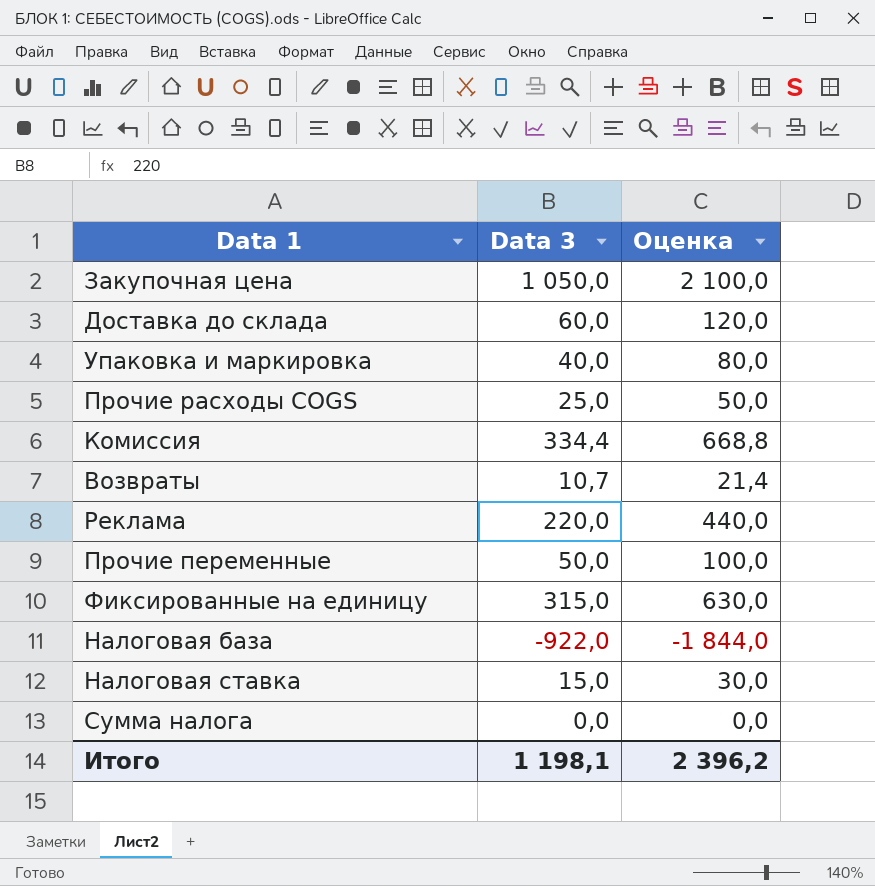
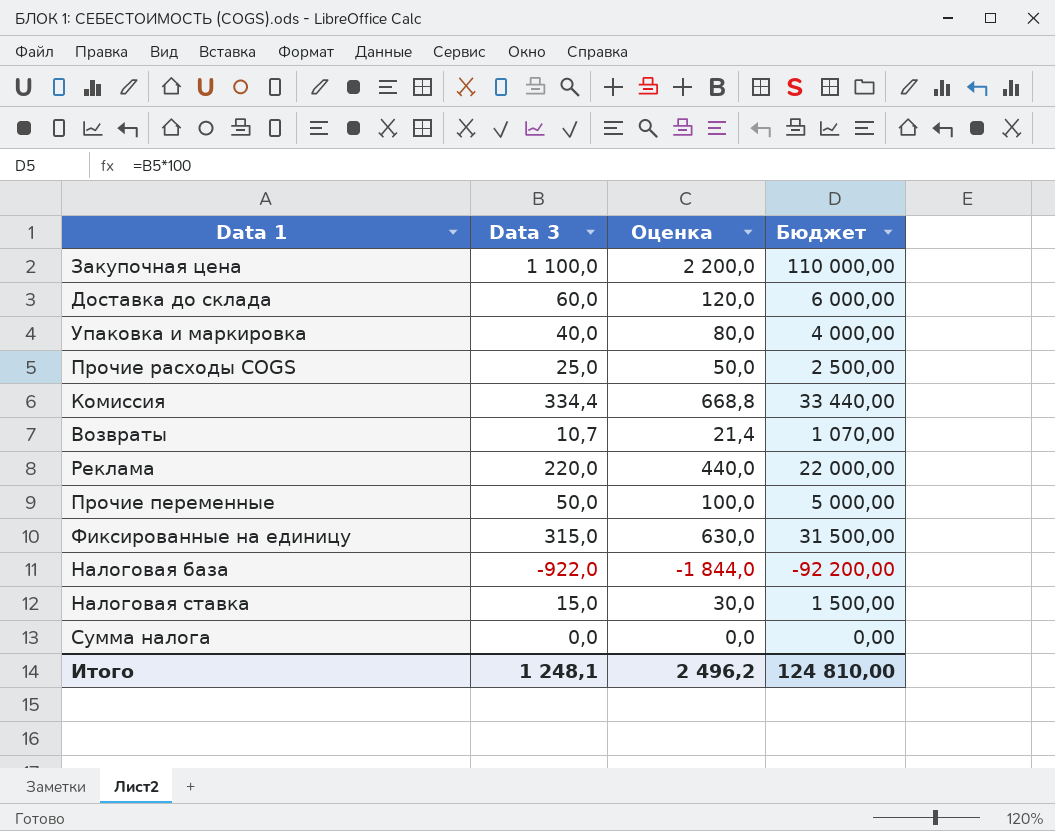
column Бюджет | formula: none -> [Data 3] * 100
Закупочная цена | Data 3: 1 050,0 -> 1 100,0
Закупочная цена | Оценка: 2 100,0 -> 2 200,0
Итого | Data 3: 1 198,1 -> 1 248,1
Итого | Оценка: 2 396,2 -> 2 496,2

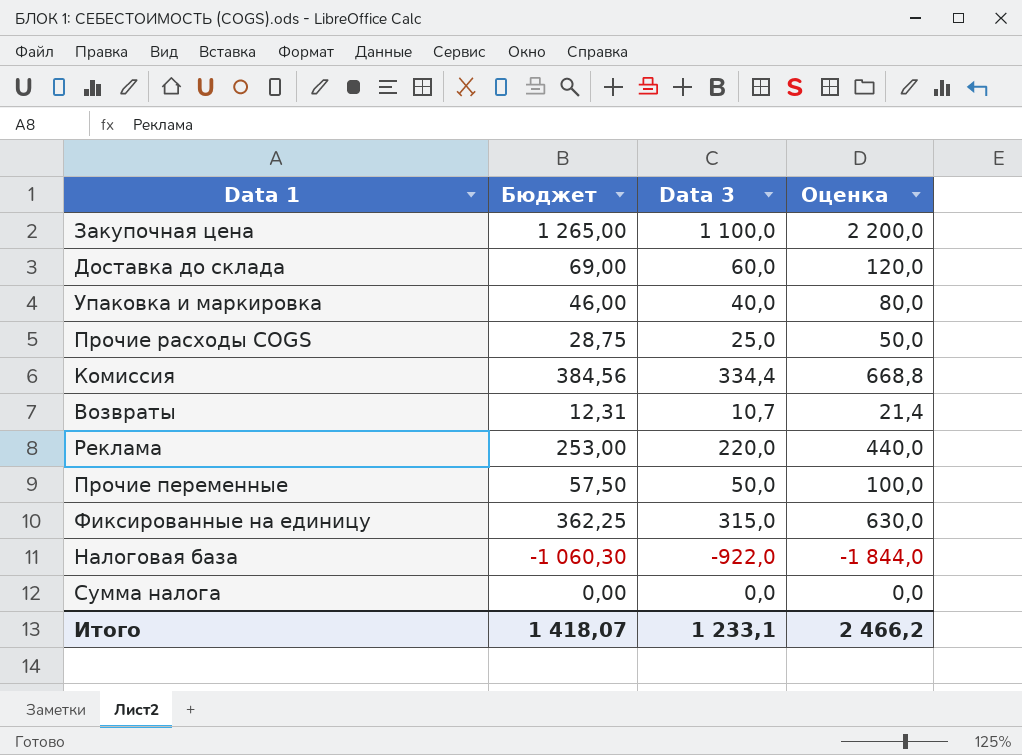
column Бюджет | formula: [Data 3] * 100 -> [Data 3] * 1,15
column Бюджет | position: 4 -> 2
row Налоговая ставка: 15,0 | 30,0 | 1 500,00 -> none
Итого | Бюджет: 124 810,00 -> 1 418,07
Итого | Data 3: 1 248,1 -> 1 233,1
Итого | Оценка: 2 496,2 -> 2 466,2

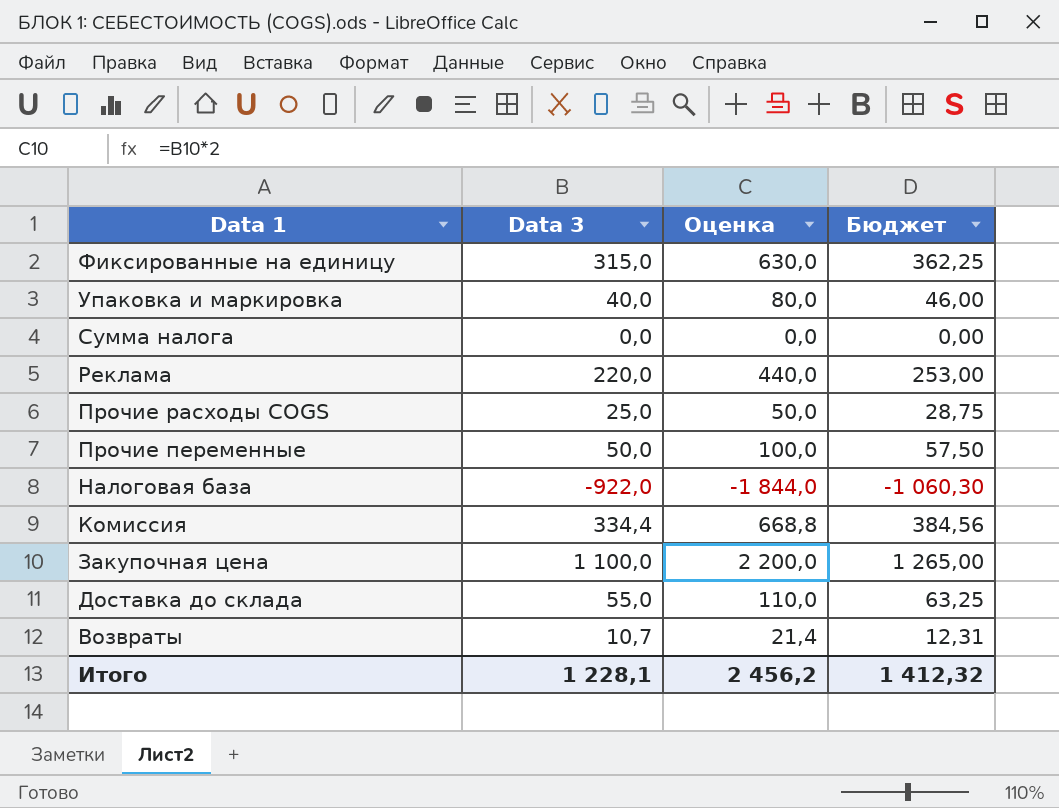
row order: none -> Data 1 descending
column Бюджет | position: 2 -> 4
Доставка до склада | Data 3: 60,0 -> 55,0
Доставка до склада | Оценка: 120,0 -> 110,0
Доставка до склада | Бюджет: 69,00 -> 63,25
Итого | Data 3: 1 233,1 -> 1 228,1
Итого | Оценка: 2 466,2 -> 2 456,2
Итого | Бюджет: 1 418,07 -> 1 412,32

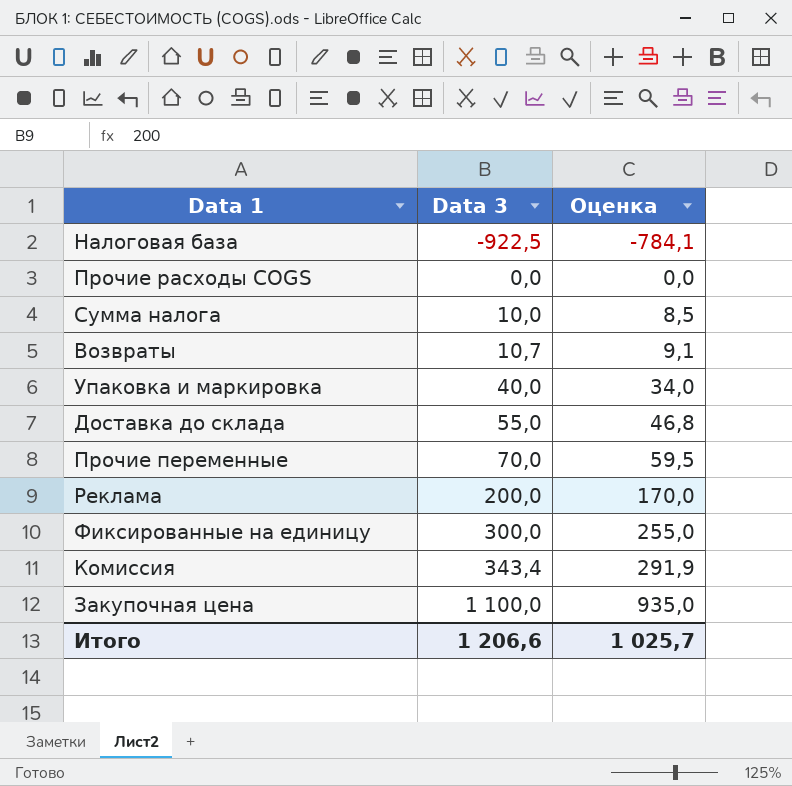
row order: Data 1 descending -> Data 3 ascending
column Бюджет | formula: [Data 3] * 1,15 -> none
column Оценка | formula: [Data 3] * 2 -> [Data 3] * 0,85
Налоговая база | Data 3: -922,0 -> -922,5
Прочие расходы COGS | Data 3: 25,0 -> 0,0
Сумма налога | Data 3: 0,0 -> 10,0
Прочие переменные | Data 3: 50,0 -> 70,0
Реклама | Data 3: 220,0 -> 200,0
Фиксированные на единицу | Data 3: 315,0 -> 300,0
Комиссия | Data 3: 334,4 -> 343,4
Итого | Data 3: 1 228,1 -> 1 206,6
Итого | Оценка: 2 456,2 -> 1 025,7

